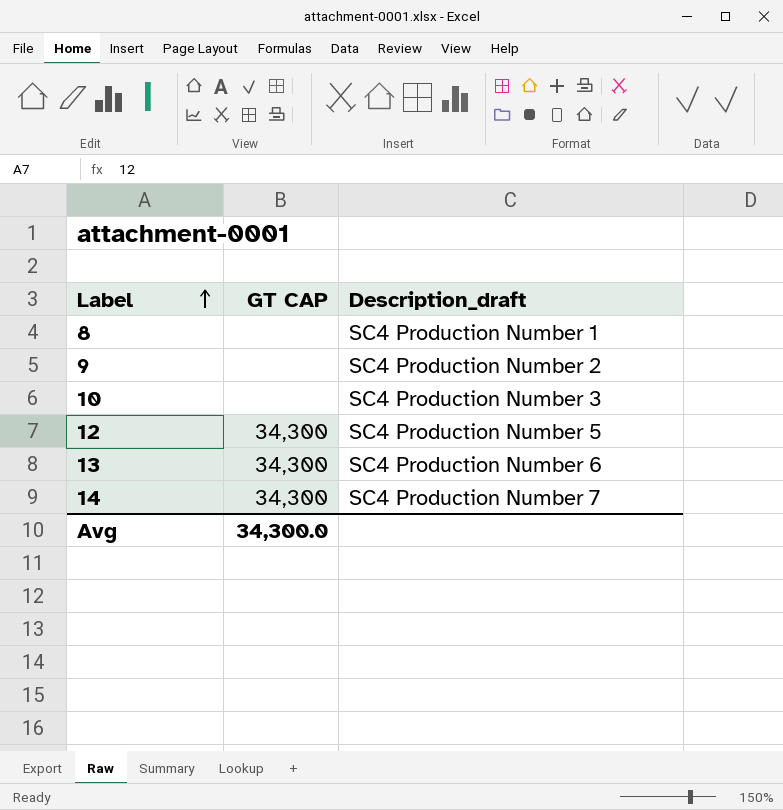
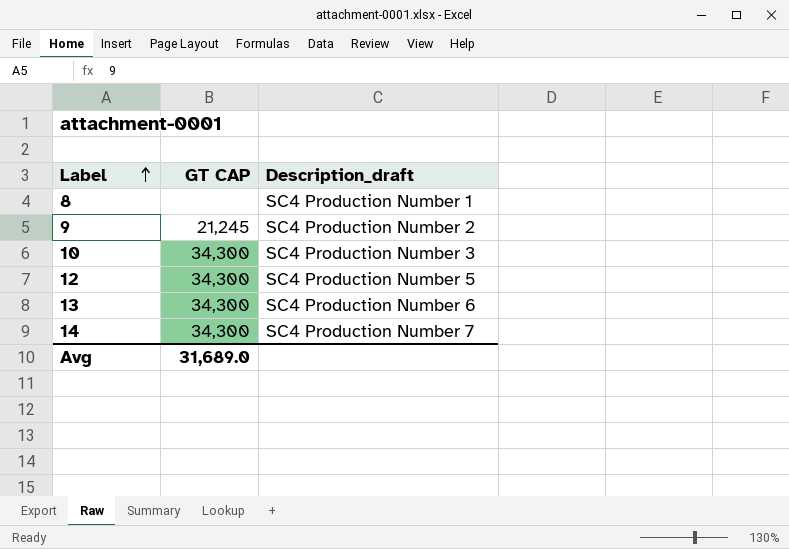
9 | GT CAP: none -> 21,245
10 | GT CAP: none -> 34,300
Avg | GT CAP: 34,300.0 -> 31,689.0

